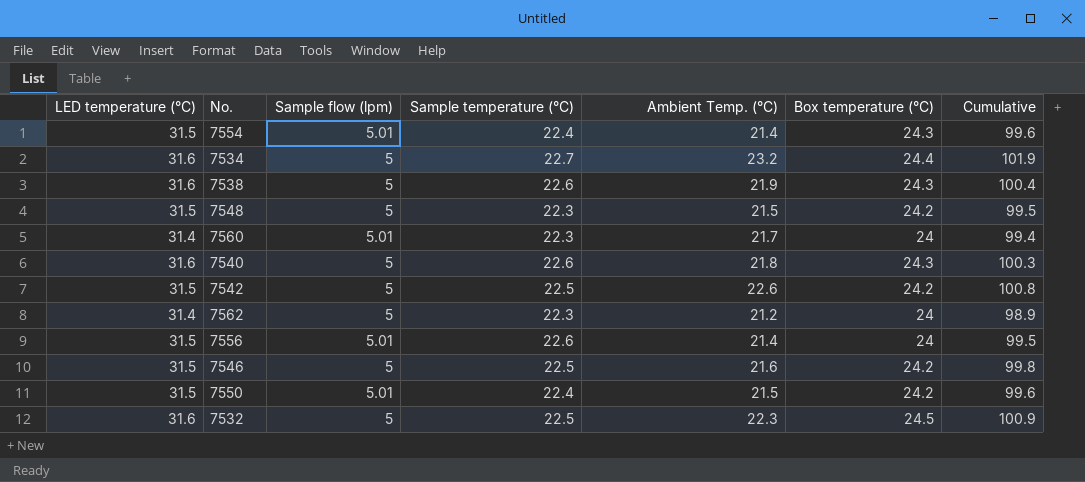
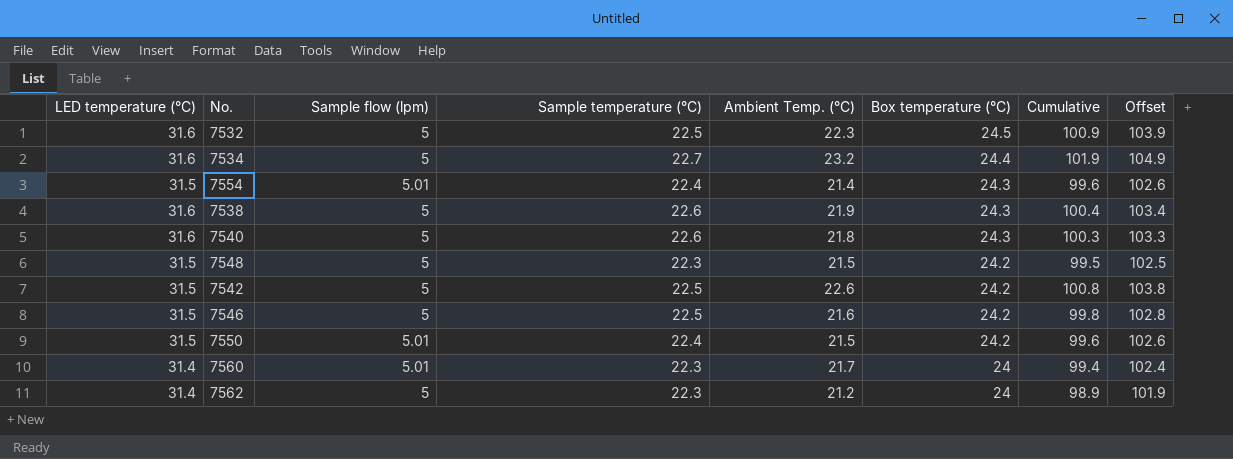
row order: none -> Box temperature (°C) descending
column Offset | formula: none -> [Cumulative] + 3
row 7556: 31.5 | 5.01 | 22.6 | 21.4 | 24 | 99.5 -> none

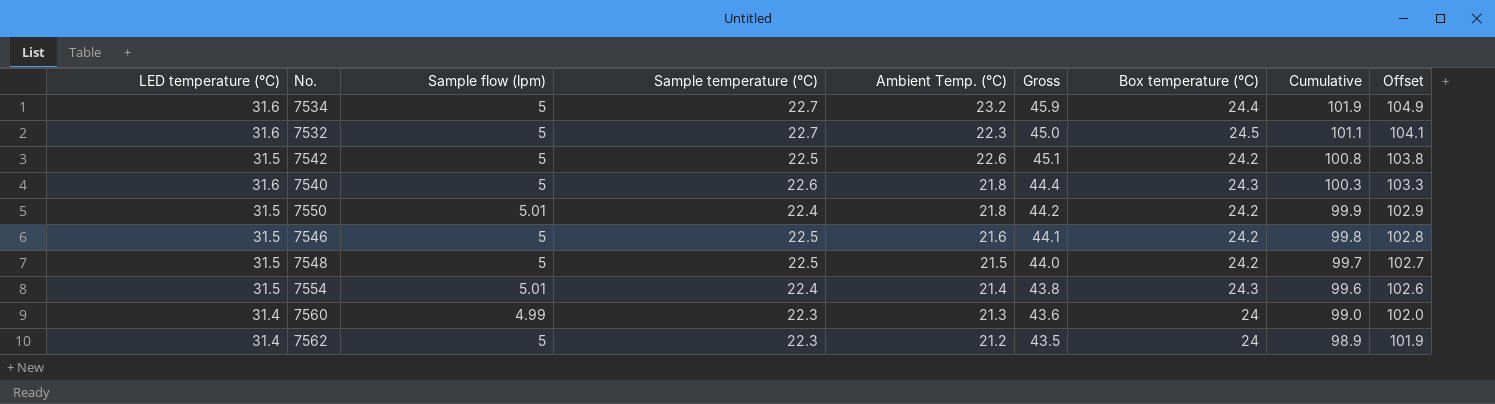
row order: Box temperature (°C) descending -> Cumulative descending
column Gross | formula: none -> [Sample temperature (°C)] + [Ambient Temp. (°C)]
row 7538: 31.6 | 5 | 22.6 | 21.9 | 24.3 | 100.4 | 103.4 -> none
7532 | Sample temperature (°C): 22.5 -> 22.7
7532 | Cumulative: 100.9 -> 101.1
7532 | Offset: 103.9 -> 104.1
7550 | Ambient Temp. (°C): 21.5 -> 21.8
7550 | Cumulative: 99.6 -> 99.9
7550 | Offset: 102.6 -> 102.9
7548 | Sample temperature (°C): 22.3 -> 22.5
7548 | Cumulative: 99.5 -> 99.7
7548 | Offset: 102.5 -> 102.7
7560 | Sample flow (lpm): 5.01 -> 4.99
7560 | Ambient Temp. (°C): 21.7 -> 21.3
7560 | Cumulative: 99.4 -> 99.0
7560 | Offset: 102.4 -> 102.0

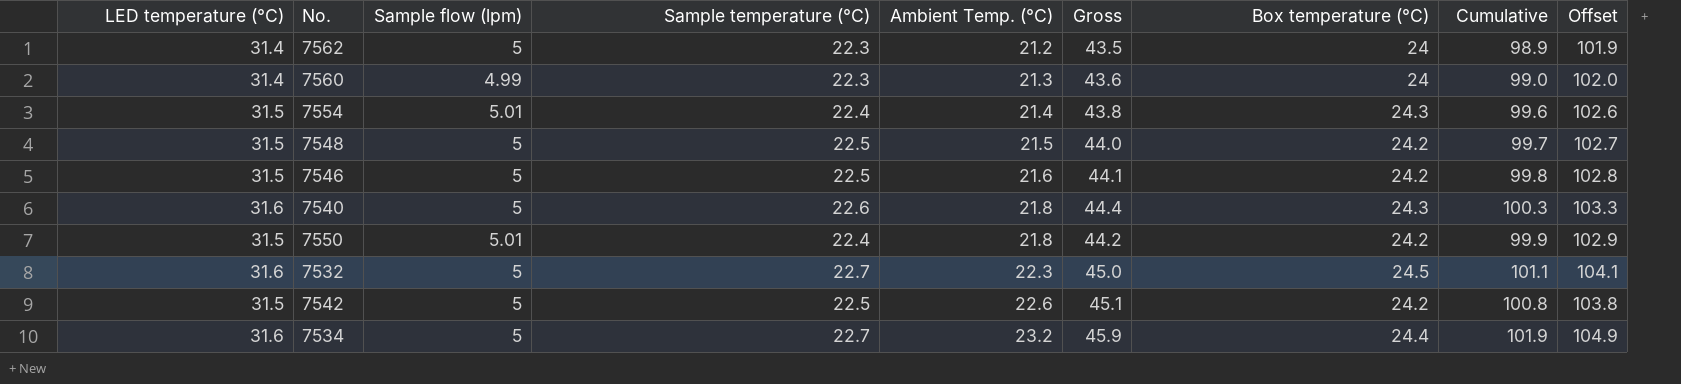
row order: Cumulative descending -> Ambient Temp. (°C) ascending

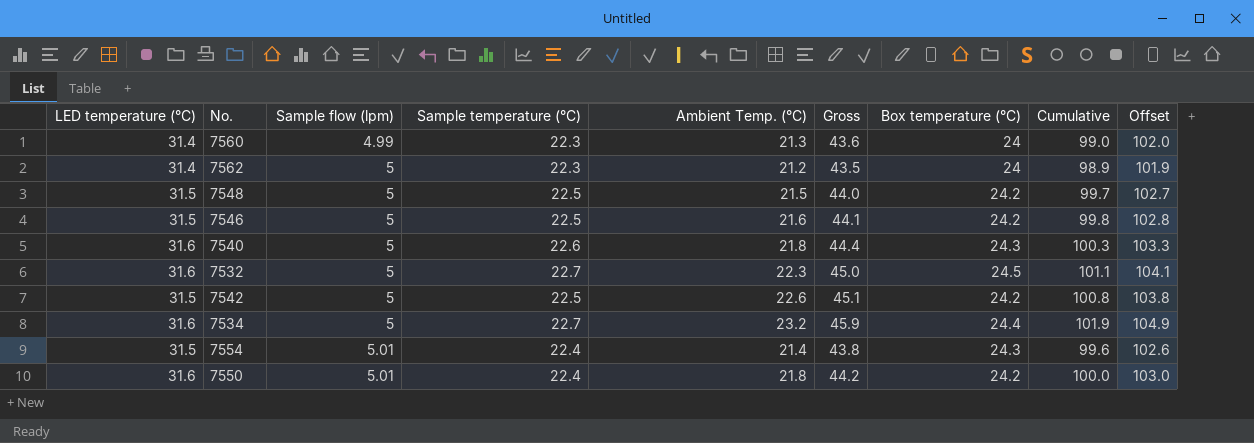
row order: Ambient Temp. (°C) ascending -> Sample flow (lpm) ascending
7550 | LED temperature (°C): 31.5 -> 31.6
7550 | Cumulative: 99.9 -> 100.0
7550 | Offset: 102.9 -> 103.0

